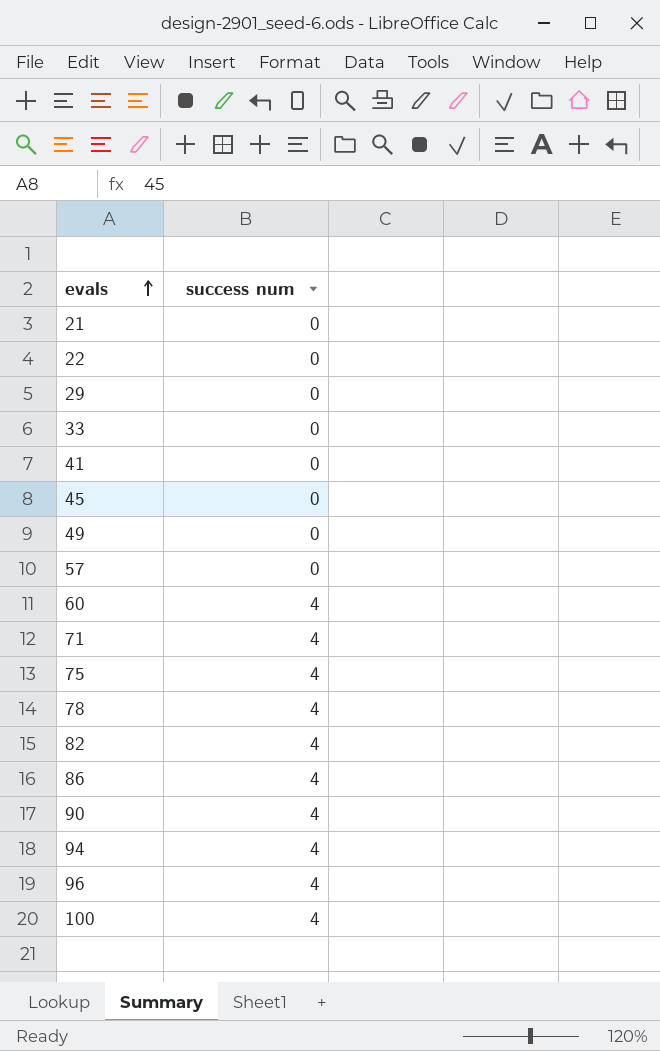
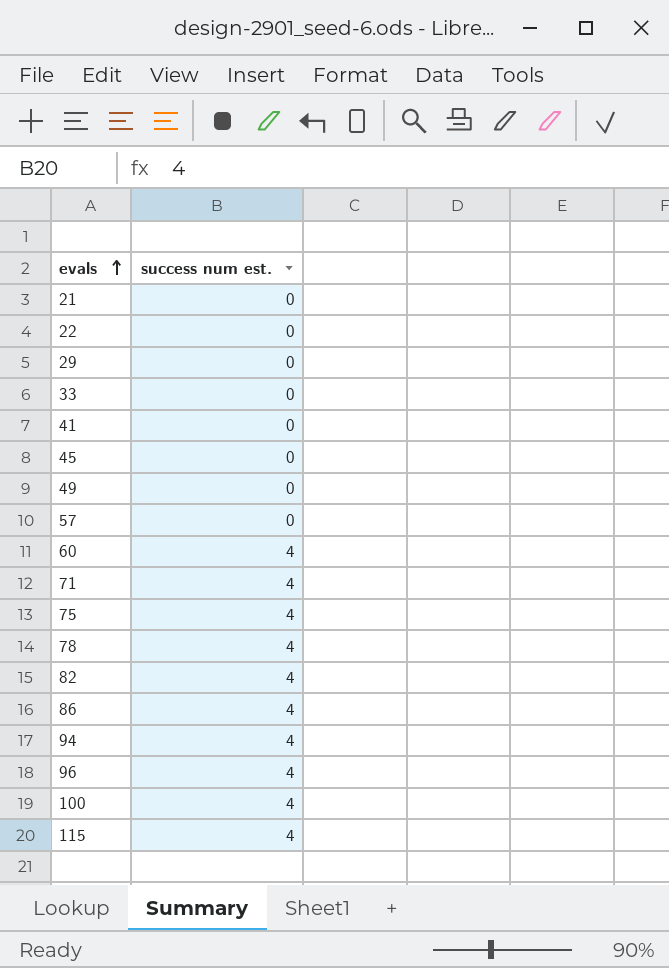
column name: success num -> success num est.
row 90: 4 -> none
row 115: none -> 4

